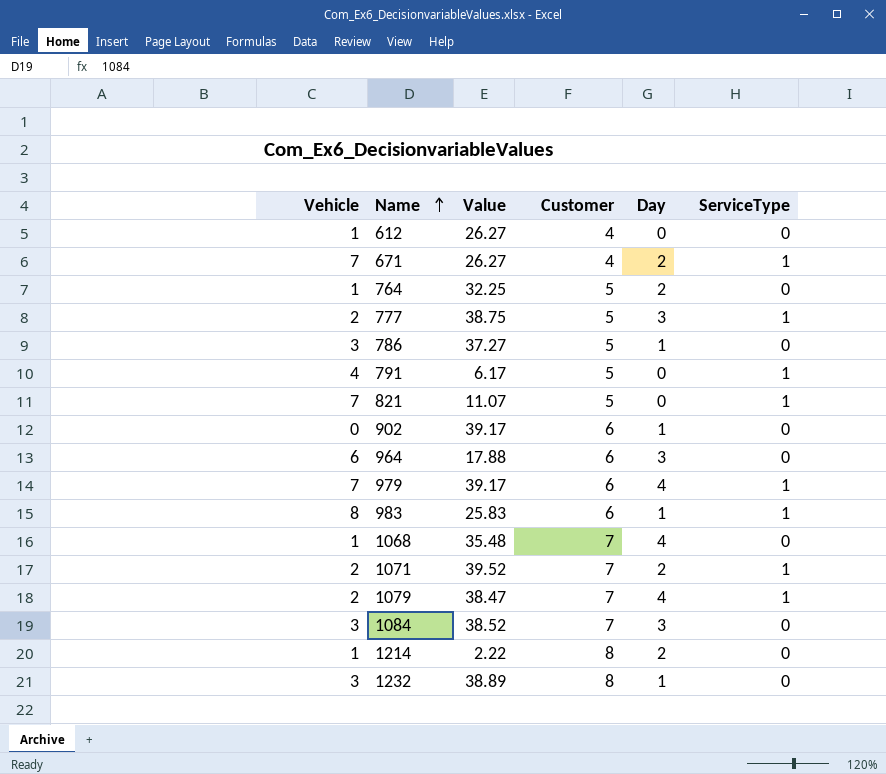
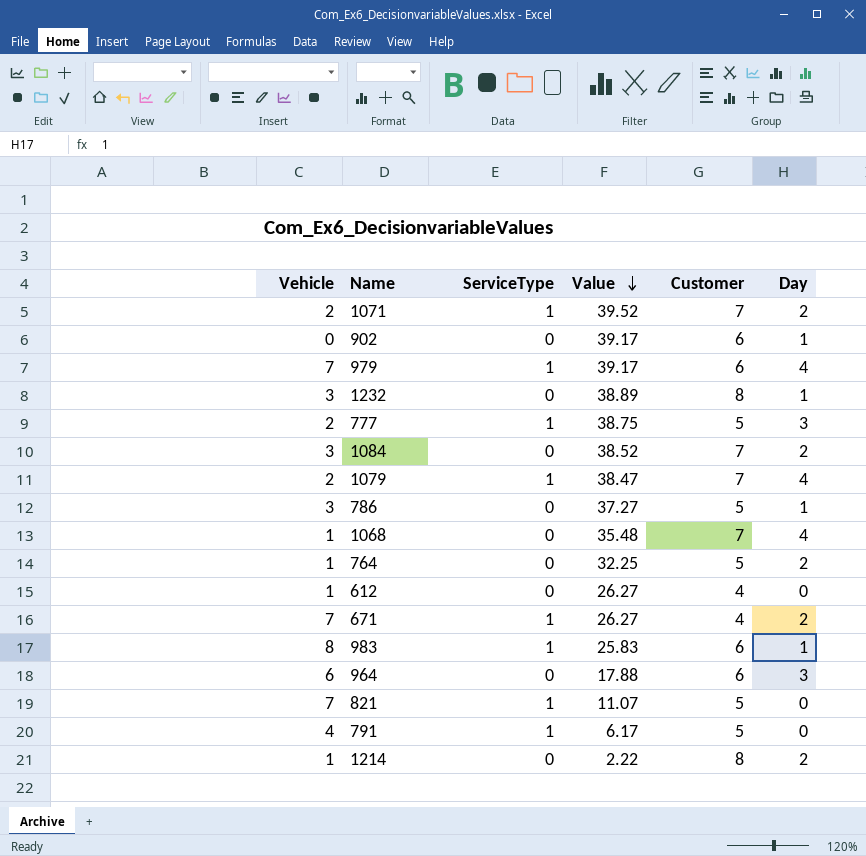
row order: Name ascending -> Value descending
column ServiceType | position: 6 -> 3
1084 | Day: 3 -> 2

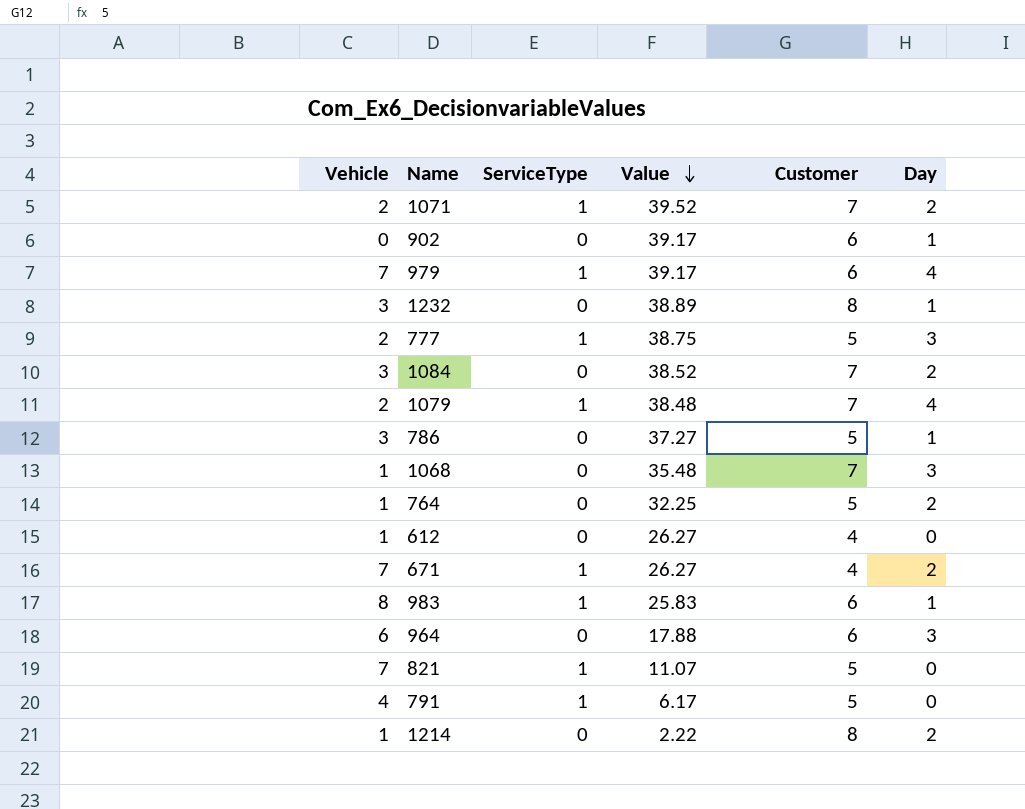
1079 | Value: 38.47 -> 38.48
1068 | Day: 4 -> 3

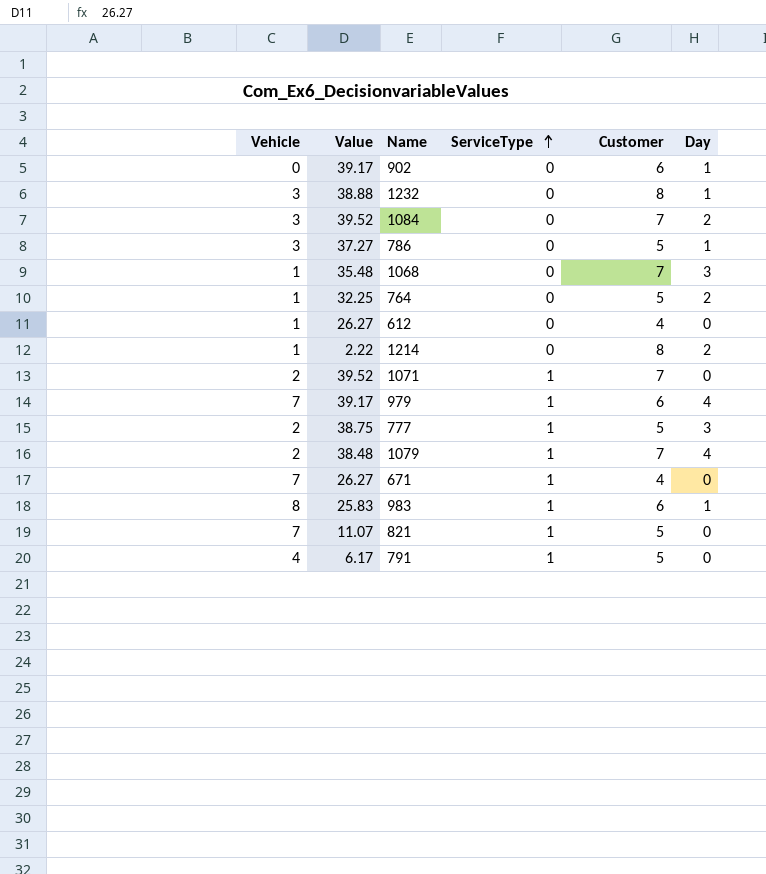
row order: Value descending -> ServiceType ascending
column Value | position: 4 -> 2
row 964: 6 | 0 | 17.88 | 6 | 3 -> none
1232 | Value: 38.89 -> 38.88
1084 | Value: 38.52 -> 39.52
1071 | Day: 2 -> 0
671 | Day: 2 -> 0

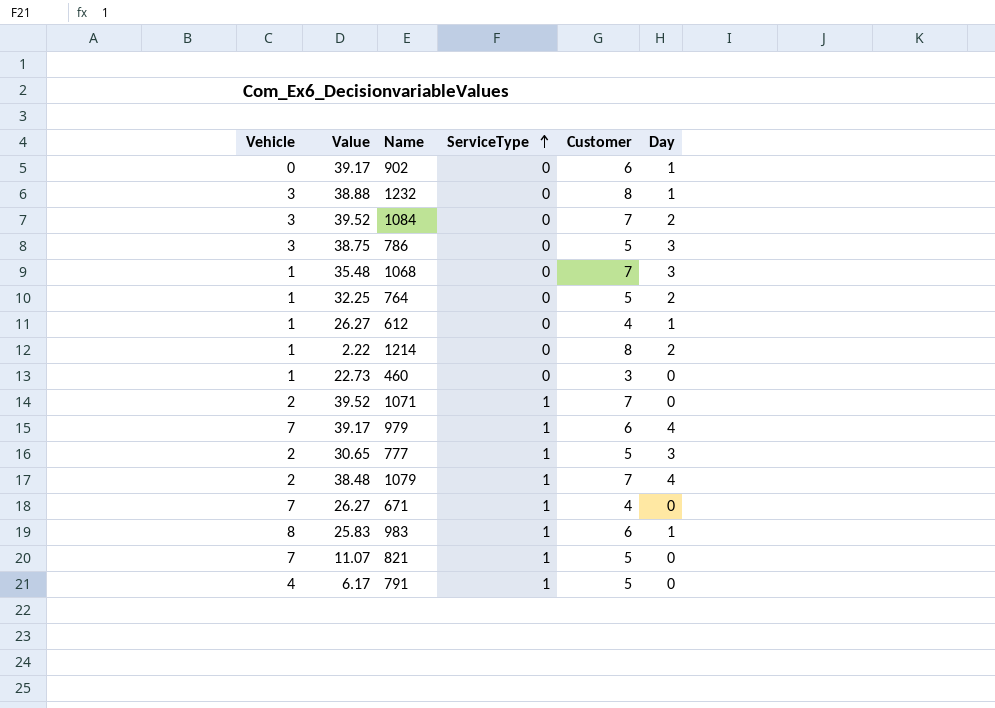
786 | Value: 37.27 -> 38.75
786 | Day: 1 -> 3
612 | Day: 0 -> 1
row 460: none -> 1 | 22.73 | 0 | 3 | 0
777 | Value: 38.75 -> 30.65

